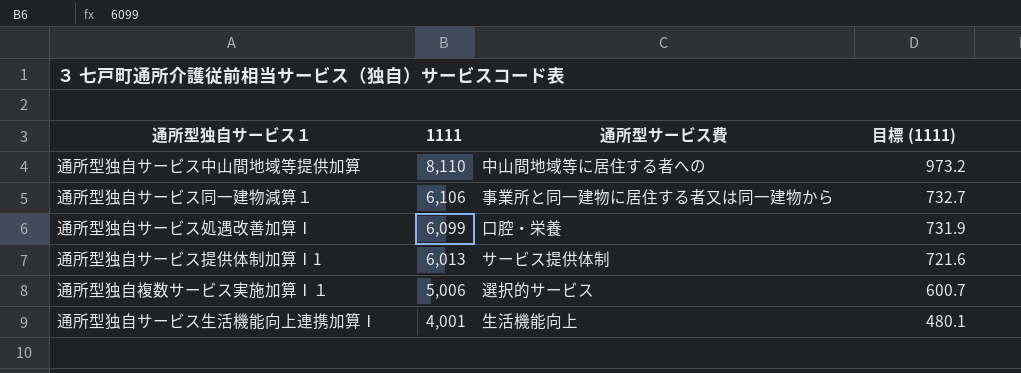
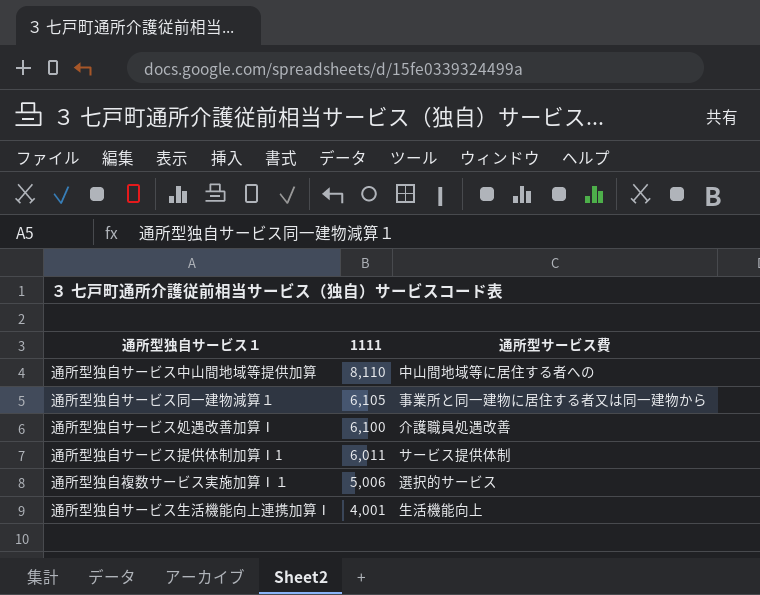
column 目標 (1111) | formula: [1111] * 0.12 -> none
通所型独自サービス同一建物減算１ | 1111: 6,106 -> 6,105
通所型独自サービス処遇改善加算Ⅰ | 1111: 6,099 -> 6,100
通所型独自サービス処遇改善加算Ⅰ | 通所型サービス費: 口腔・栄養 -> 介護職員処遇改善
通所型独自サービス提供体制加算Ⅰ1 | 1111: 6,013 -> 6,011

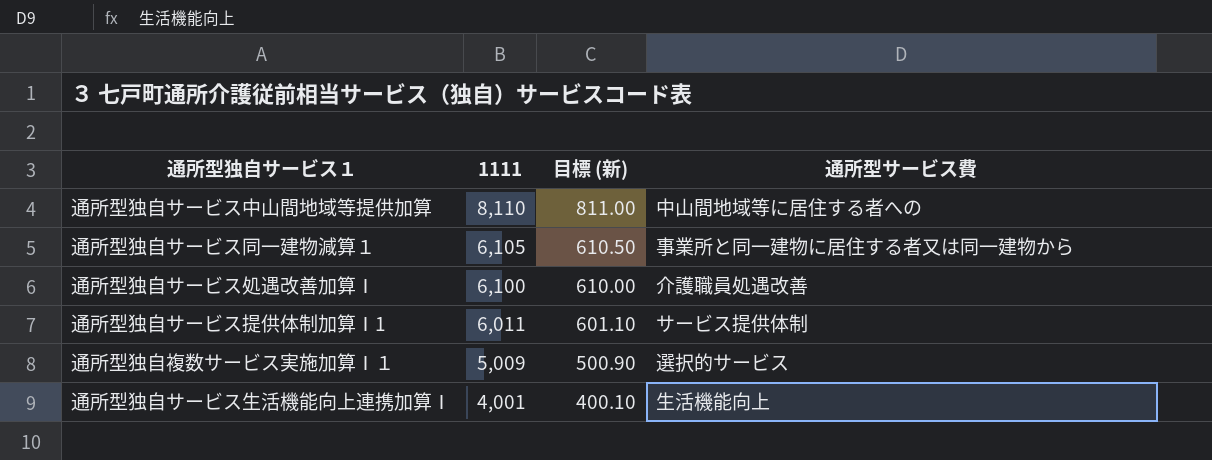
column 目標 (新) | formula: none -> [1111] * 0.1
通所型独自複数サービス実施加算Ⅰ１ | 1111: 5,006 -> 5,009

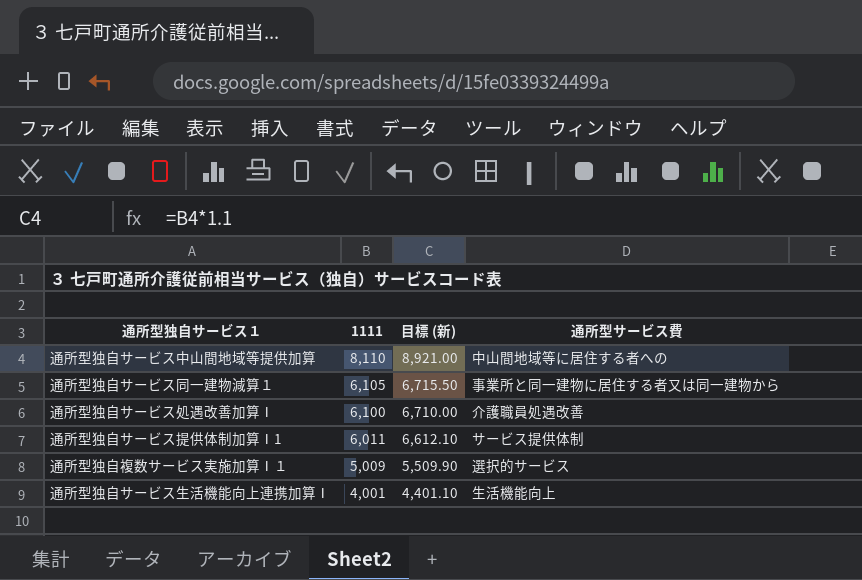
column 目標 (新) | formula: [1111] * 0.1 -> [1111] * 1.1

